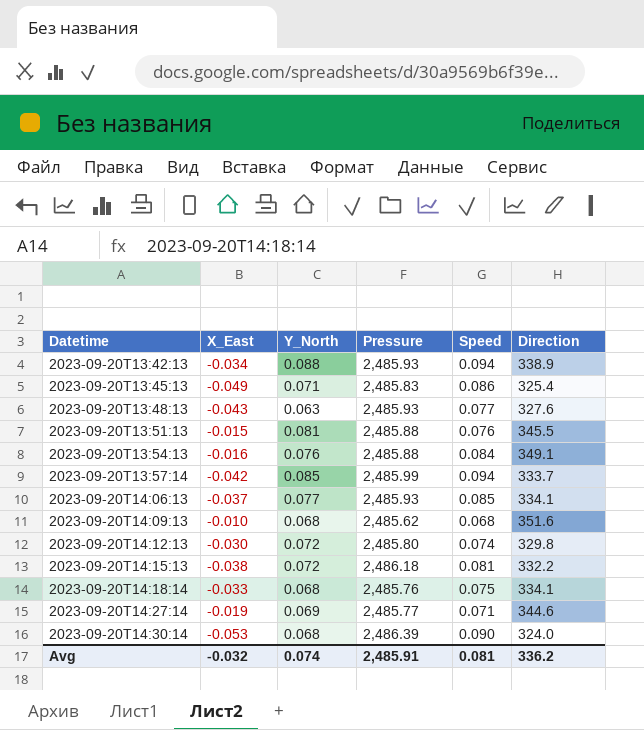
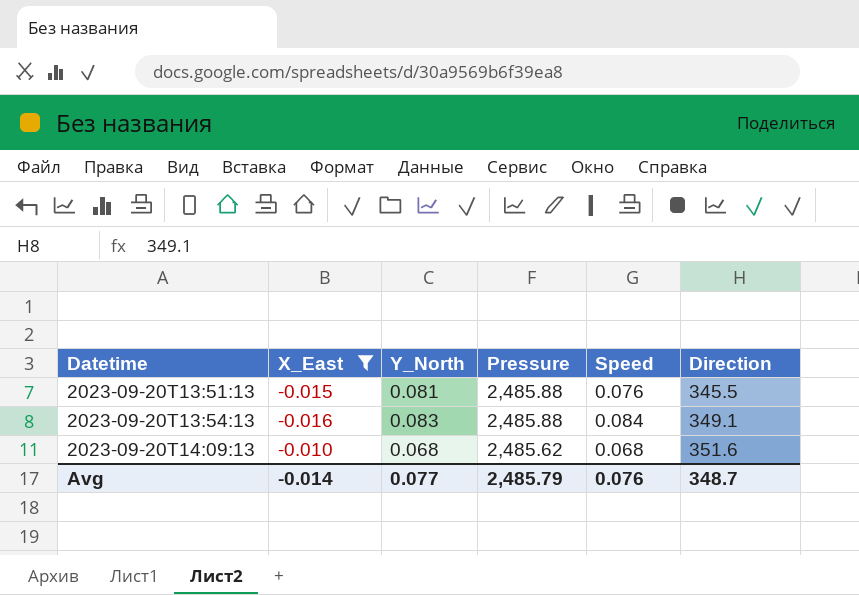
filter: none -> X_East >= -0.016
2023-09-20T13:54:13 | Y_North: 0.076 -> 0.083
Avg | X_East: -0.032 -> -0.014
Avg | Y_North: 0.074 -> 0.077
Avg | Pressure: 2,485.91 -> 2,485.79
Avg | Speed: 0.081 -> 0.076
Avg | Direction: 336.2 -> 348.7

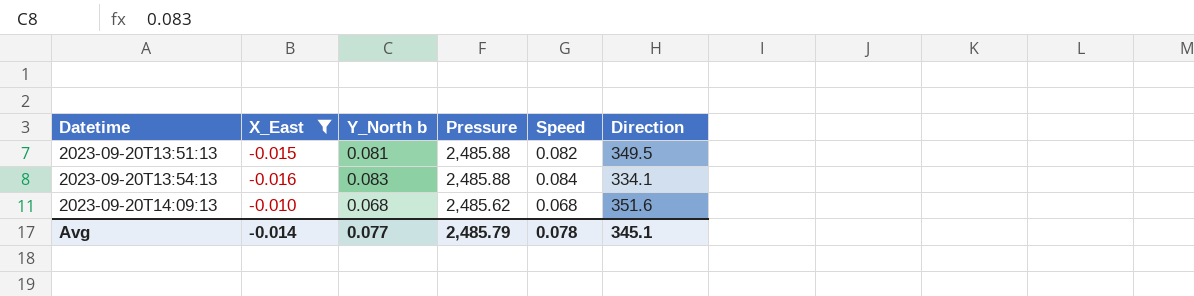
column name: Y_North -> Y_North b
2023-09-20T13:51:13 | Speed: 0.076 -> 0.082
2023-09-20T13:51:13 | Direction: 345.5 -> 349.5
2023-09-20T13:54:13 | Direction: 349.1 -> 334.1
Avg | Speed: 0.076 -> 0.078
Avg | Direction: 348.7 -> 345.1

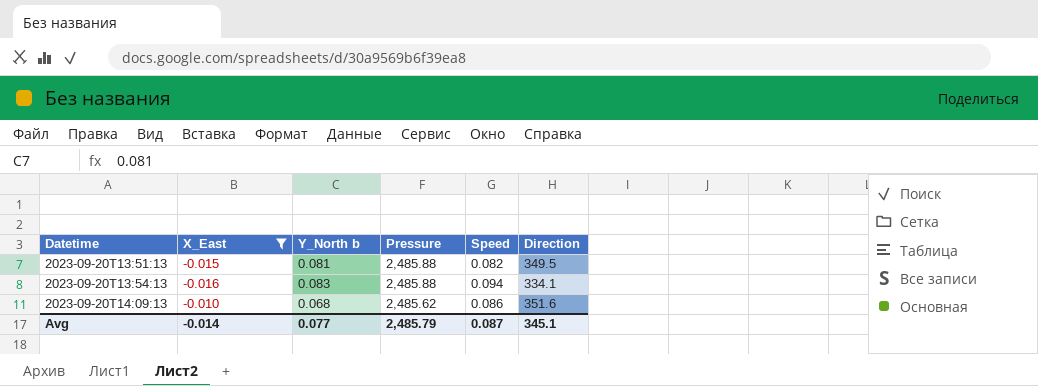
2023-09-20T13:54:13 | Speed: 0.084 -> 0.094
2023-09-20T14:09:13 | Speed: 0.068 -> 0.086
Avg | Speed: 0.078 -> 0.087

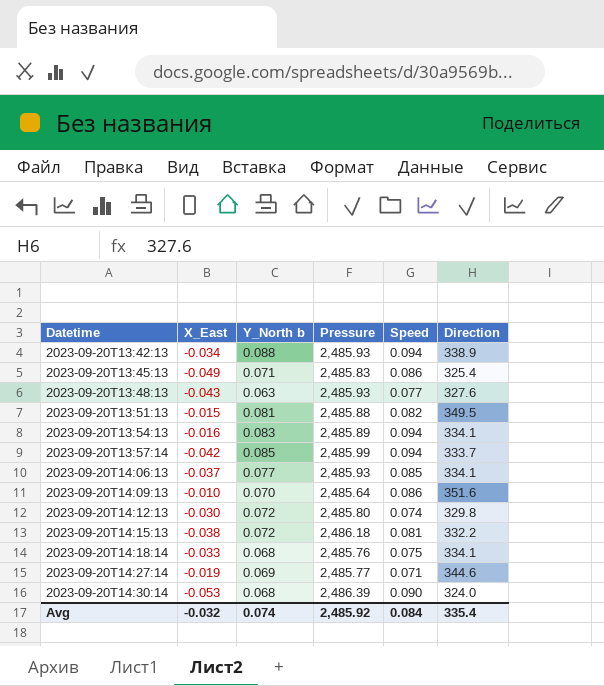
filter: X_East >= -0.016 -> none
2023-09-20T13:54:13 | Pressure: 2,485.88 -> 2,485.89
2023-09-20T14:09:13 | Y_North b: 0.068 -> 0.070
2023-09-20T14:09:13 | Pressure: 2,485.62 -> 2,485.64
Avg | X_East: -0.014 -> -0.032
Avg | Y_North b: 0.077 -> 0.074
Avg | Pressure: 2,485.79 -> 2,485.92
Avg | Speed: 0.087 -> 0.084
Avg | Direction: 345.1 -> 335.4

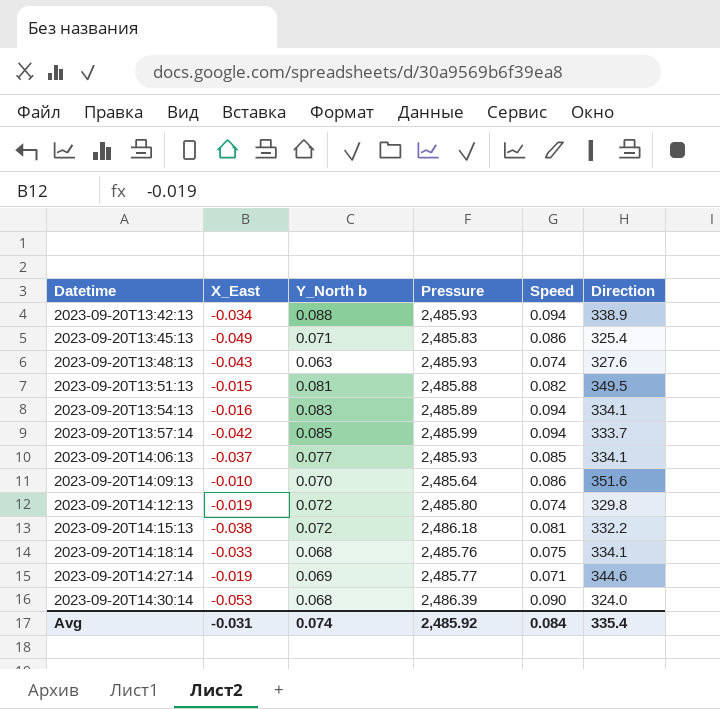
2023-09-20T13:48:13 | Speed: 0.077 -> 0.074
2023-09-20T14:12:13 | X_East: -0.030 -> -0.019
Avg | X_East: -0.032 -> -0.031

